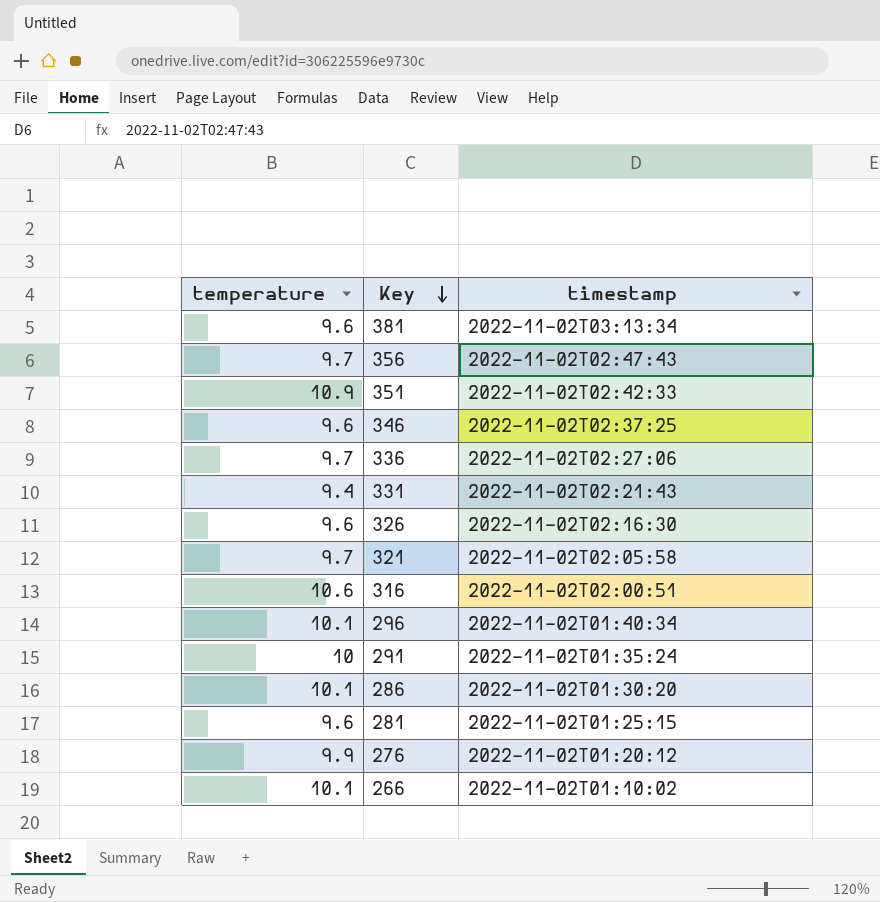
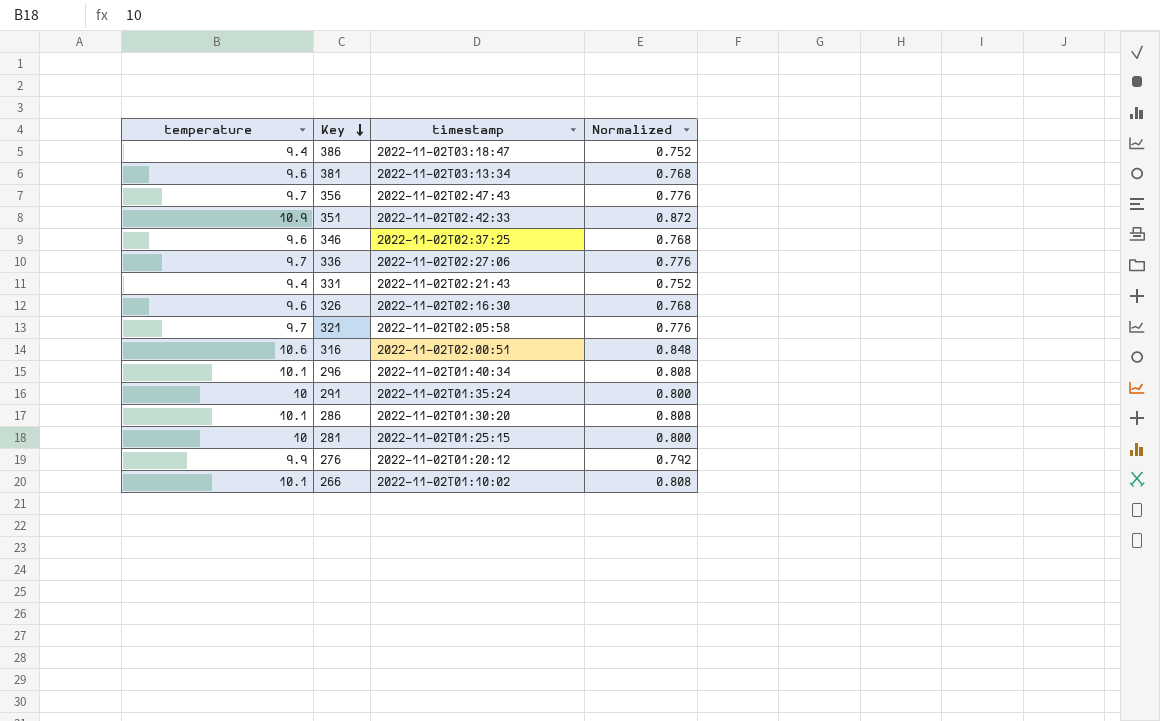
column Normalized | formula: none -> [temperature] * 0.08
row 386: none -> 9.4 | 2022-11-02T03:18:47 | 0.752
281 | temperature: 9.6 -> 10

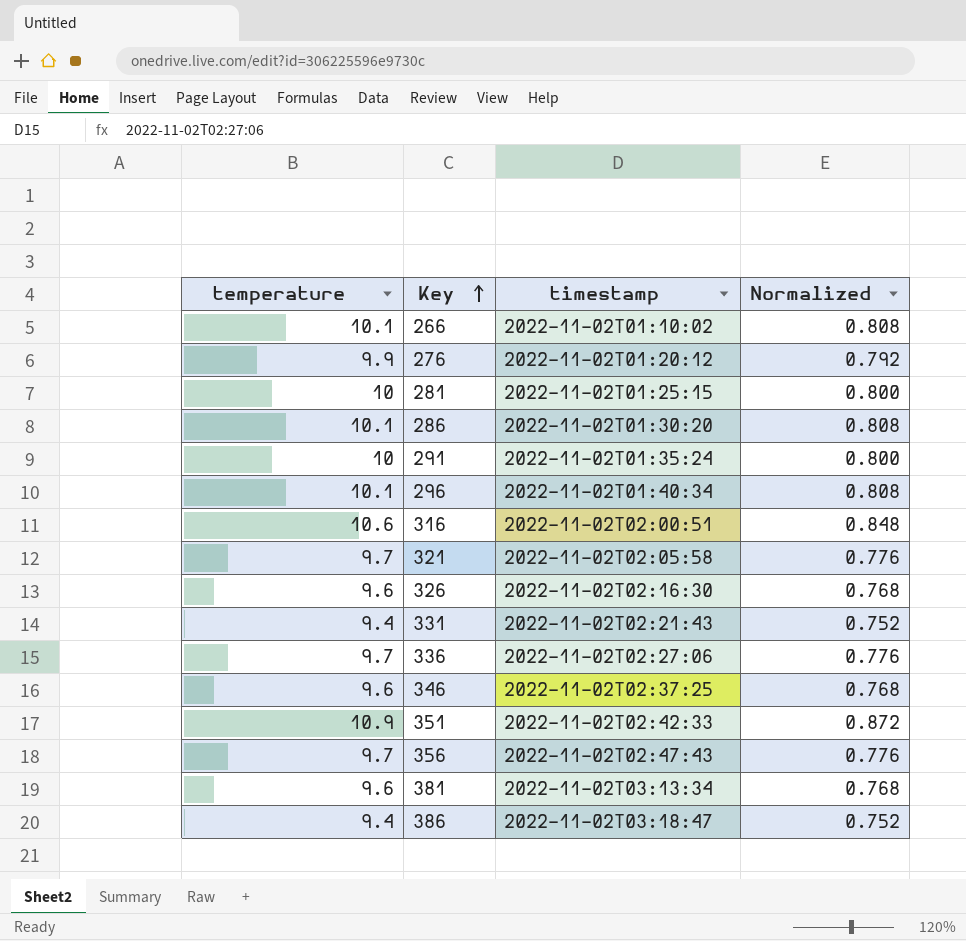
row order: Key descending -> Key ascending

